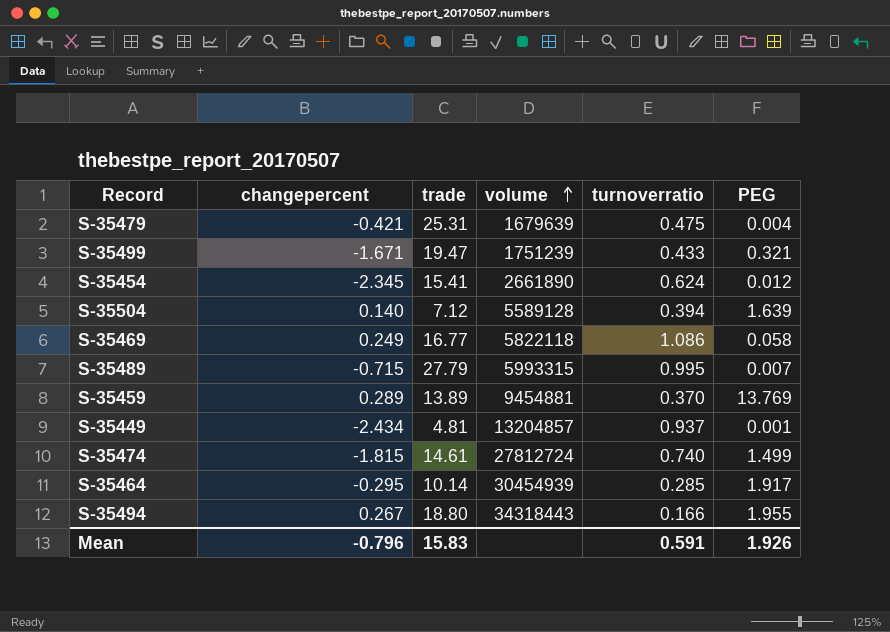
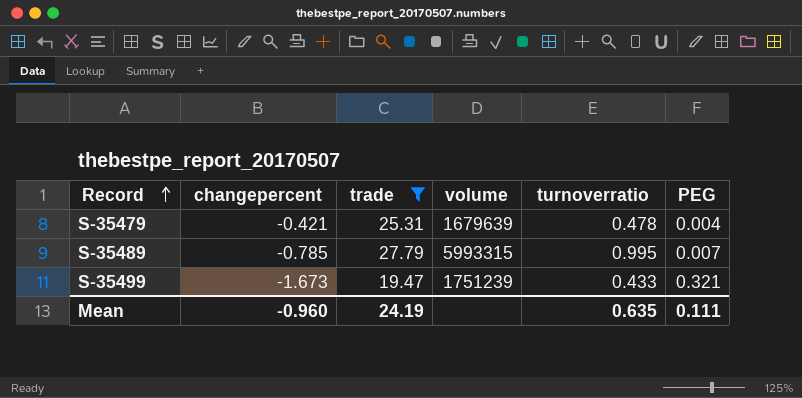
filter: none -> trade >= 19.47
row order: volume ascending -> Record ascending
S-35479 | turnoverratio: 0.475 -> 0.478
S-35489 | changepercent: -0.715 -> -0.785
S-35499 | changepercent: -1.671 -> -1.673
Mean | changepercent: -0.796 -> -0.960
Mean | trade: 15.83 -> 24.19
Mean | turnoverratio: 0.591 -> 0.635
Mean | PEG: 1.926 -> 0.111

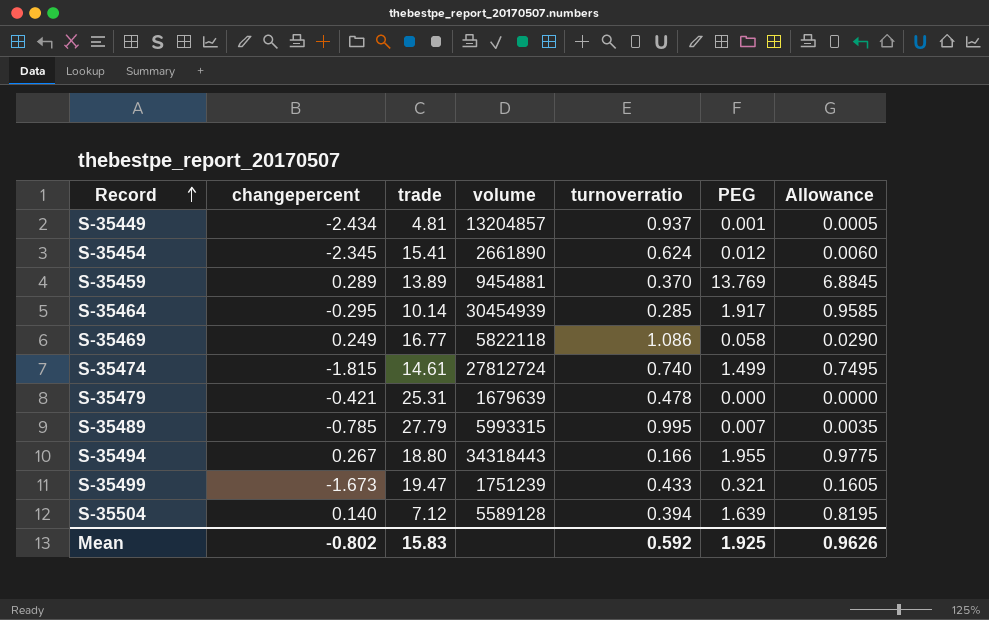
filter: trade >= 19.47 -> none
column Allowance | formula: none -> [PEG] * 0.5
S-35479 | PEG: 0.004 -> 0.000
Mean | changepercent: -0.960 -> -0.802
Mean | trade: 24.19 -> 15.83
Mean | turnoverratio: 0.635 -> 0.592
Mean | PEG: 0.111 -> 1.925

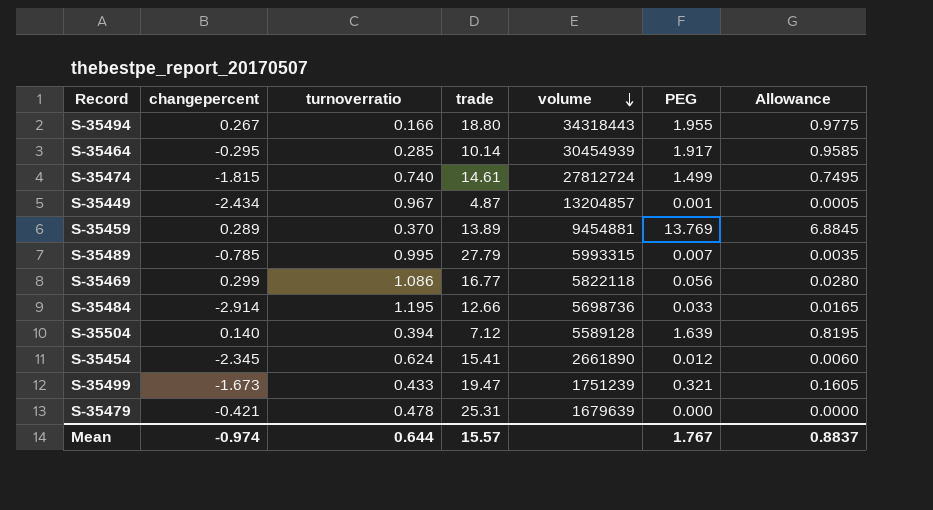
row order: Record ascending -> volume descending
column turnoverratio | position: 5 -> 3
S-35449 | turnoverratio: 0.937 -> 0.967
S-35449 | trade: 4.81 -> 4.87
S-35469 | changepercent: 0.249 -> 0.299
S-35469 | PEG: 0.058 -> 0.056
S-35469 | Allowance: 0.0290 -> 0.0280
row S-35484: none -> -2.914 | 1.195 | 12.66 | 5698736 | 0.033 | 0.0165
Mean | changepercent: -0.802 -> -0.974
Mean | turnoverratio: 0.592 -> 0.644
Mean | trade: 15.83 -> 15.57
Mean | PEG: 1.925 -> 1.767
Mean | Allowance: 0.9626 -> 0.8837

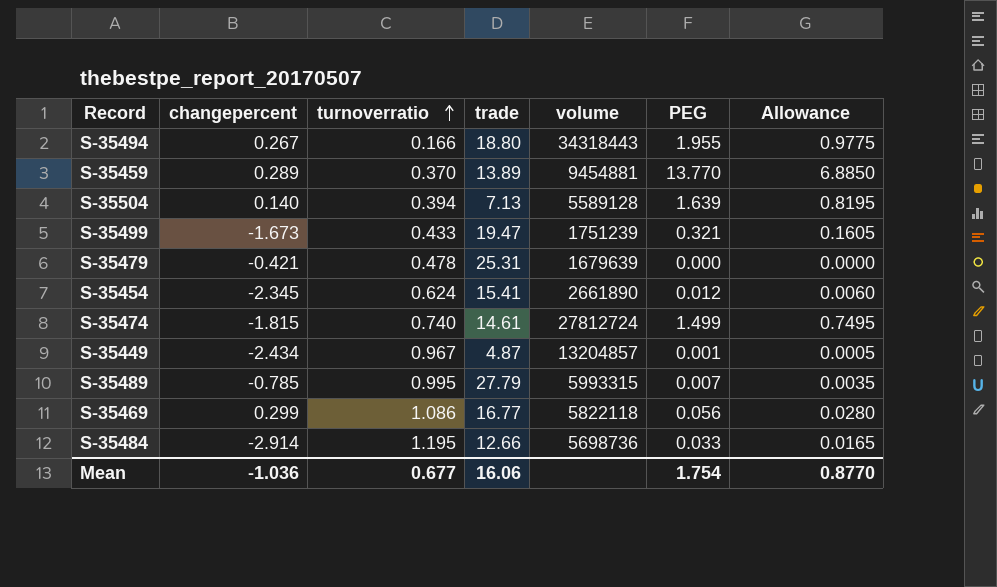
row order: volume descending -> turnoverratio ascending
row S-35464: -0.295 | 0.285 | 10.14 | 30454939 | 1.917 | 0.9585 -> none
S-35459 | PEG: 13.769 -> 13.770
S-35459 | Allowance: 6.8845 -> 6.8850
S-35504 | trade: 7.12 -> 7.13
Mean | changepercent: -0.974 -> -1.036
Mean | turnoverratio: 0.644 -> 0.677
Mean | trade: 15.57 -> 16.06
Mean | PEG: 1.767 -> 1.754
Mean | Allowance: 0.8837 -> 0.8770

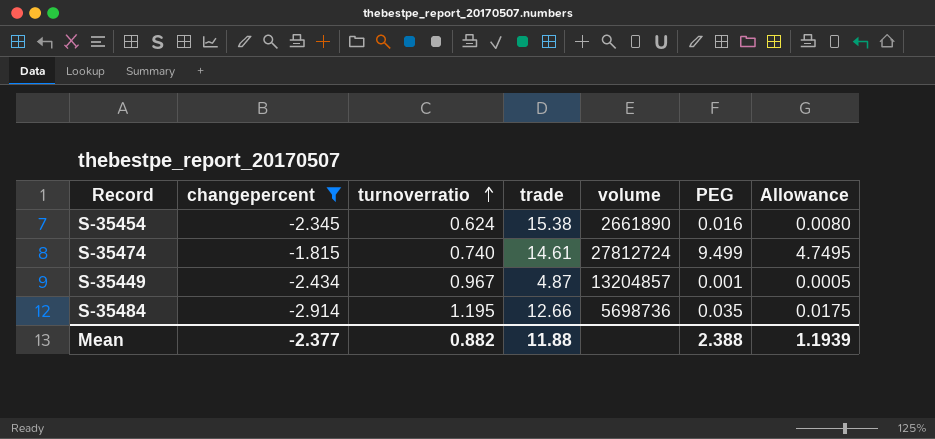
filter: none -> changepercent <= -1.815
S-35454 | trade: 15.41 -> 15.38
S-35454 | PEG: 0.012 -> 0.016
S-35454 | Allowance: 0.0060 -> 0.0080
S-35474 | PEG: 1.499 -> 9.499
S-35474 | Allowance: 0.7495 -> 4.7495
S-35484 | PEG: 0.033 -> 0.035
S-35484 | Allowance: 0.0165 -> 0.0175
Mean | changepercent: -1.036 -> -2.377
Mean | turnoverratio: 0.677 -> 0.882
Mean | trade: 16.06 -> 11.88
Mean | PEG: 1.754 -> 2.388
Mean | Allowance: 0.8770 -> 1.1939

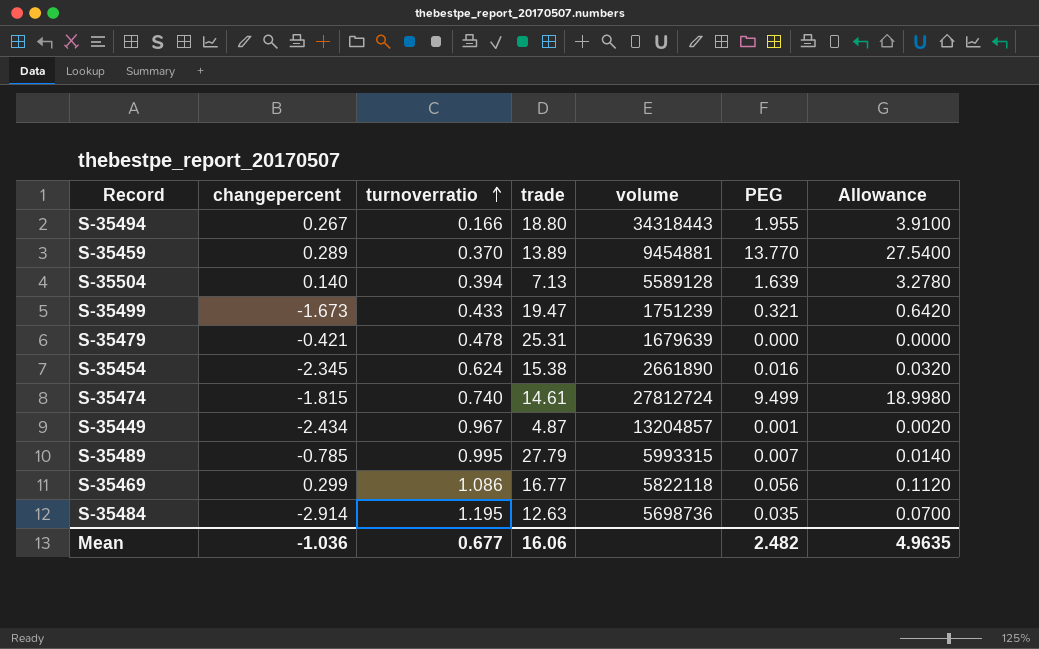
filter: changepercent <= -1.815 -> none
column Allowance | formula: [PEG] * 0.5 -> [PEG] * 2
S-35484 | trade: 12.66 -> 12.63
Mean | changepercent: -2.377 -> -1.036
Mean | turnoverratio: 0.882 -> 0.677
Mean | trade: 11.88 -> 16.06
Mean | PEG: 2.388 -> 2.482
Mean | Allowance: 1.1939 -> 4.9635

